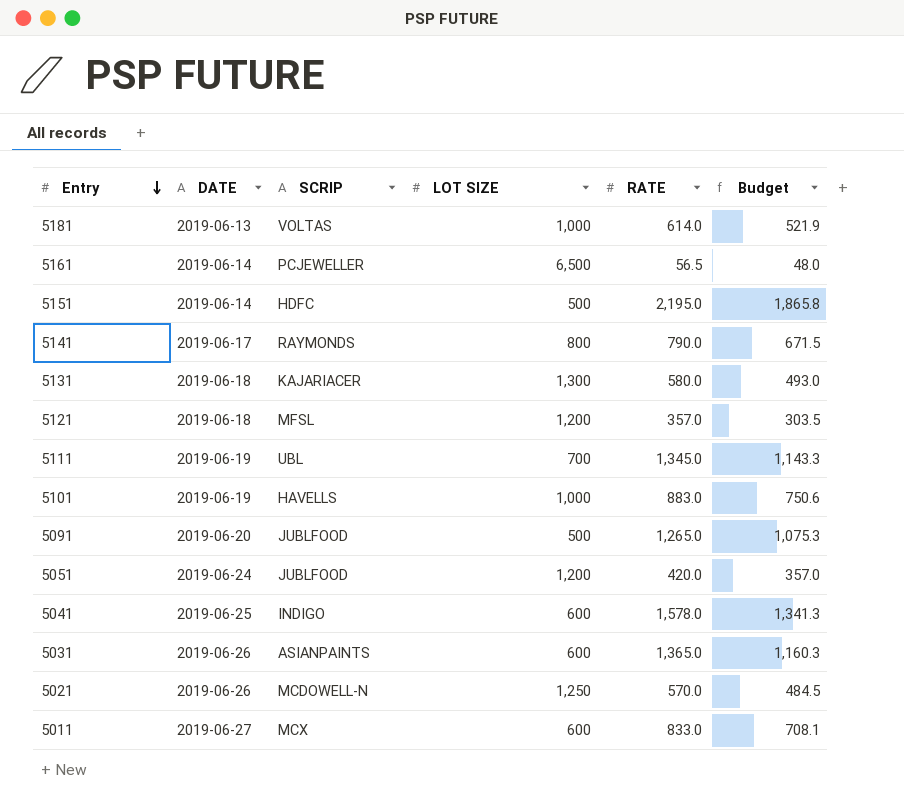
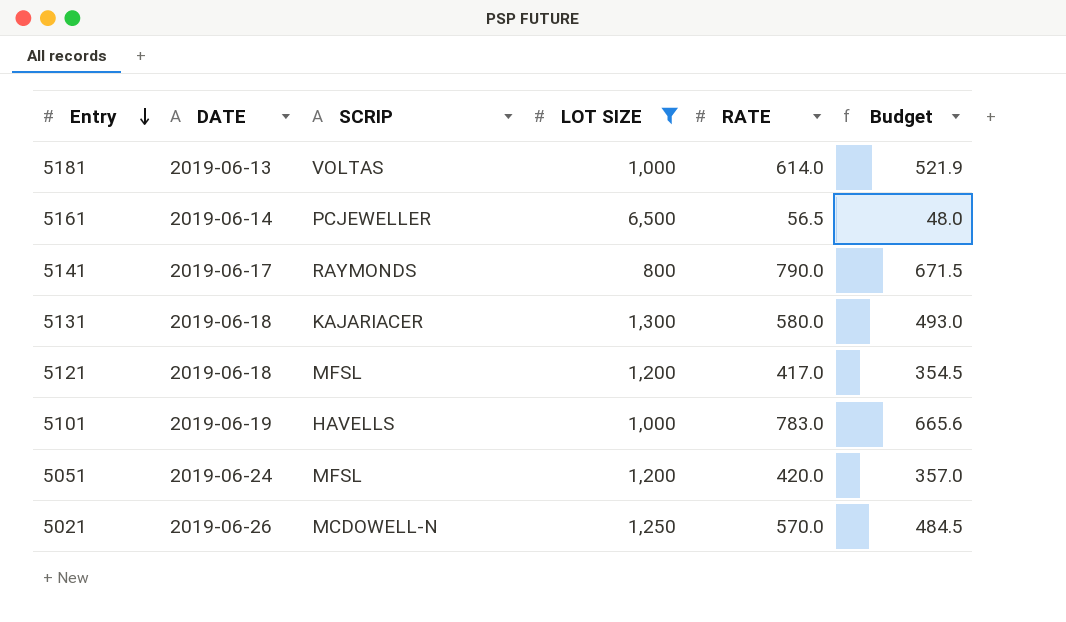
filter: none -> LOT SIZE >= 800
5121 | RATE: 357.0 -> 417.0
5121 | Budget: 303.5 -> 354.5
5101 | RATE: 883.0 -> 783.0
5101 | Budget: 750.6 -> 665.6
5051 | SCRIP: JUBLFOOD -> MFSL

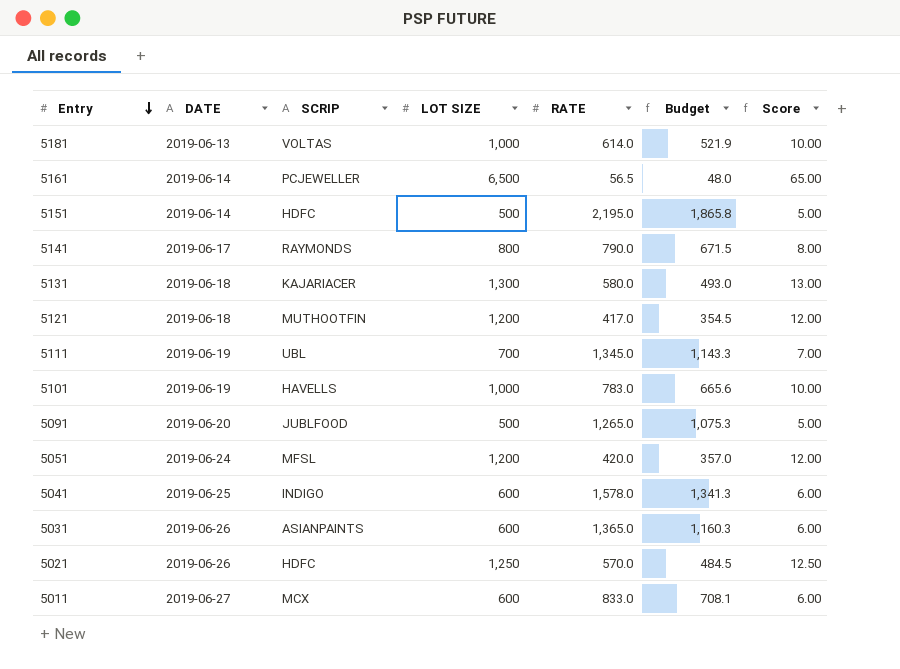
filter: LOT SIZE >= 800 -> none
column Score | formula: none -> [LOT SIZE] * 0.01
5121 | SCRIP: MFSL -> MUTHOOTFIN
5021 | SCRIP: MCDOWELL-N -> HDFC

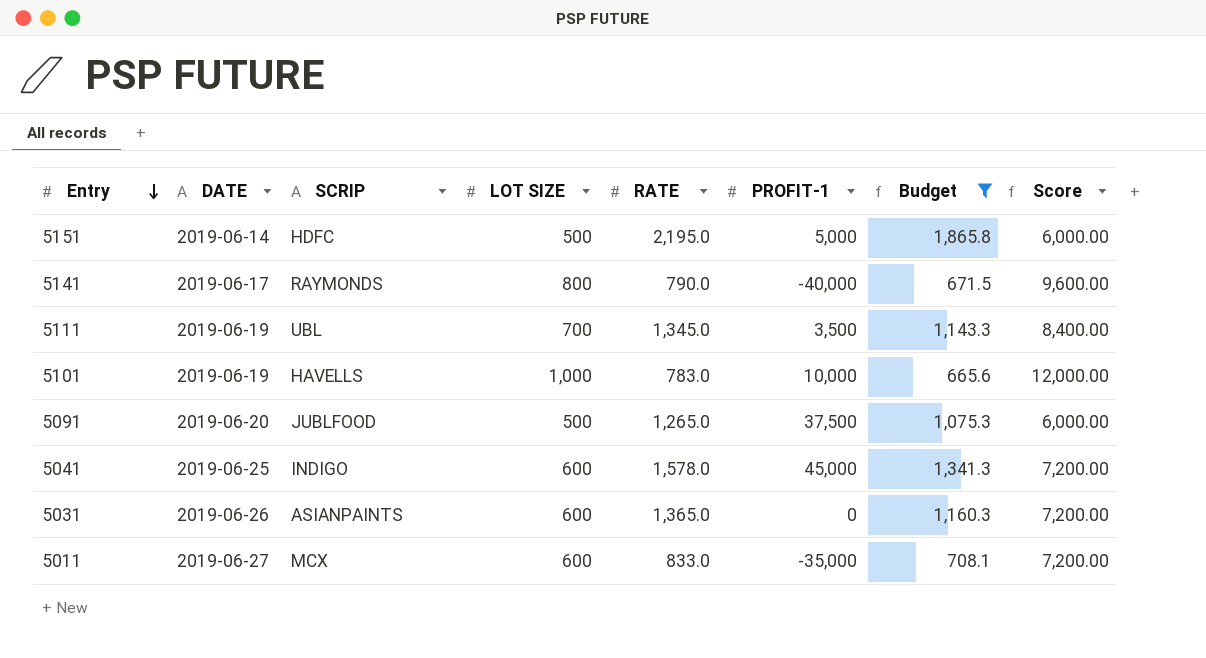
filter: none -> Budget >= 665.6
column PROFIT-1 | position: none -> 6
column Score | formula: [LOT SIZE] * 0.01 -> [LOT SIZE] * 12

